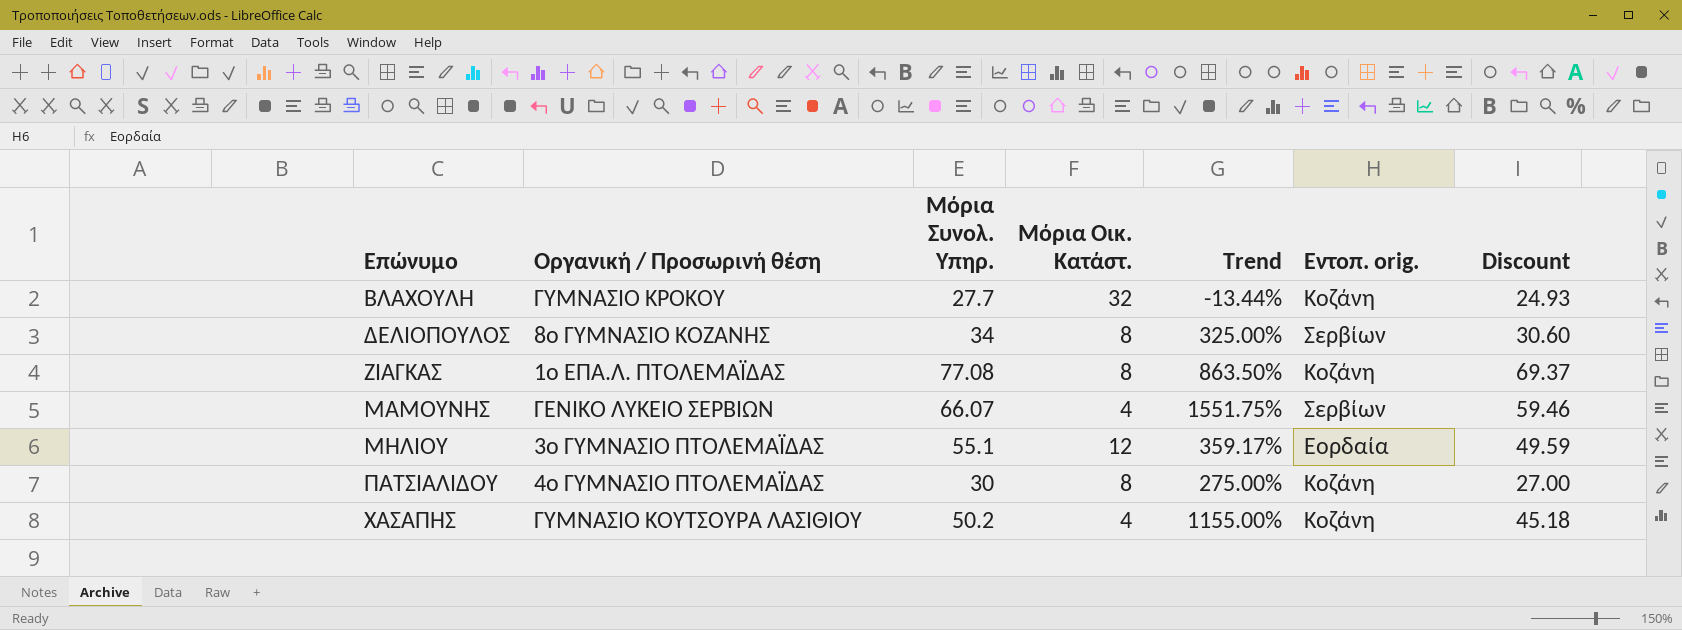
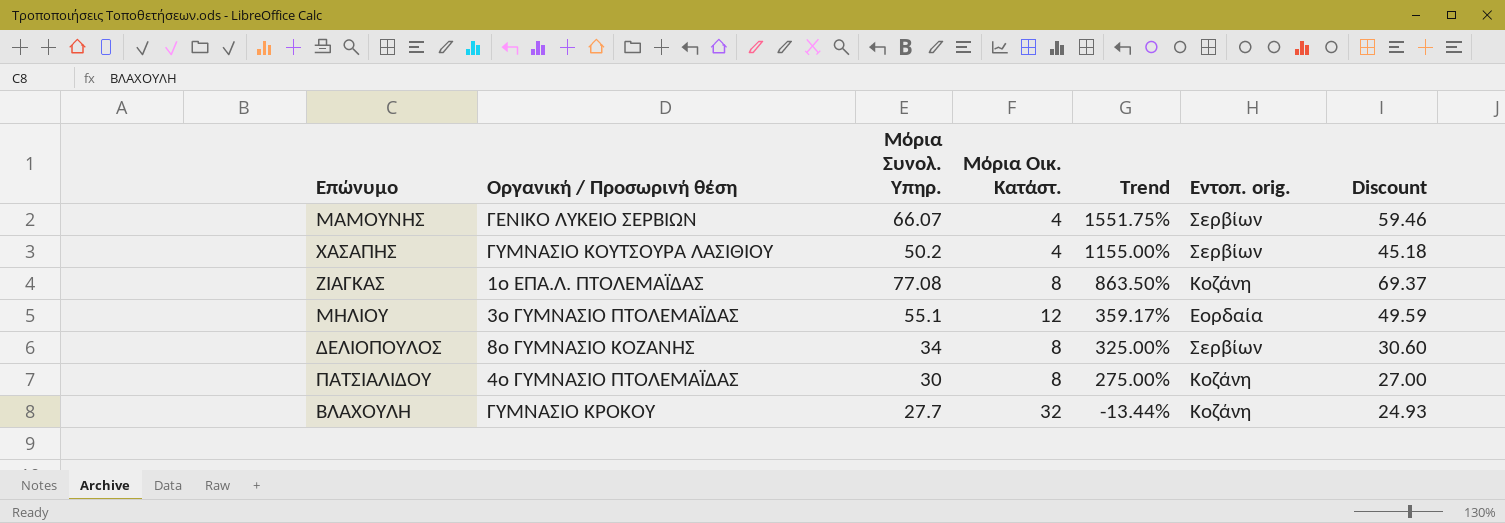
row order: Επώνυμο ascending -> Trend descending
ΧΑΣΑΠΗΣ | Εντοπ. orig.: Κοζάνη -> Σερβίων

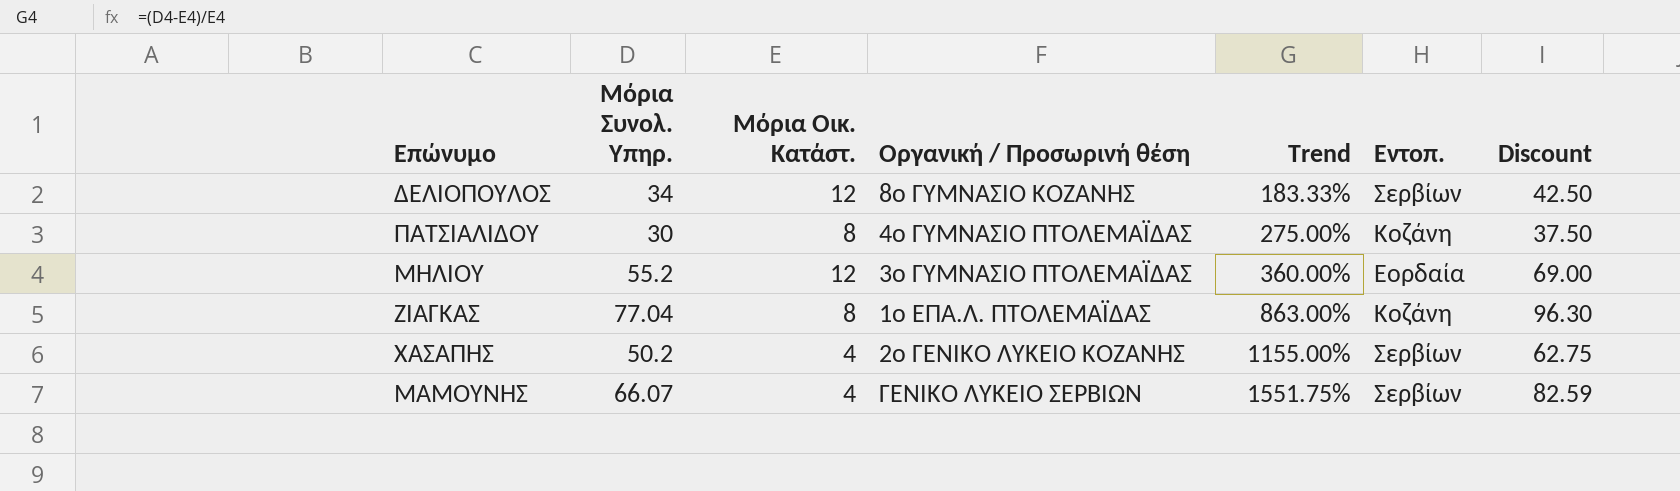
row order: Trend descending -> Trend ascending
column Οργανική / Προσωρινή θέση | position: 2 -> 4
column name: Εντοπ. orig. -> Εντοπ.
column Discount | formula: [Μόρια Συνολ. Υπηρ.] * 0.9 -> [Μόρια Συνολ. Υπηρ.] * 1.25
row ΒΛΑΧΟΥΛΗ: ΓΥΜΝΑΣΙΟ ΚΡΟΚΟΥ | 27.7 | 32 | -13.44% | Κοζάνη | 24.93 -> none
ΔΕΛΙΟΠΟΥΛΟΣ | Μόρια Οικ. Κατάστ.: 8 -> 12
ΔΕΛΙΟΠΟΥΛΟΣ | Trend: 325.00% -> 183.33%
ΜΗΛΙΟΥ | Μόρια Συνολ. Υπηρ.: 55.1 -> 55.2
ΜΗΛΙΟΥ | Trend: 359.17% -> 360.00%
ΖΙΑΓΚΑΣ | Μόρια Συνολ. Υπηρ.: 77.08 -> 77.04
ΖΙΑΓΚΑΣ | Trend: 863.50% -> 863.00%
ΧΑΣΑΠΗΣ | Οργανική / Προσωρινή θέση: ΓΥΜΝΑΣΙΟ ΚΟΥΤΣΟΥΡΑ ΛΑΣΙΘΙΟΥ -> 2ο ΓΕΝΙΚΟ ΛΥΚΕΙΟ ΚΟΖΑΝΗΣ

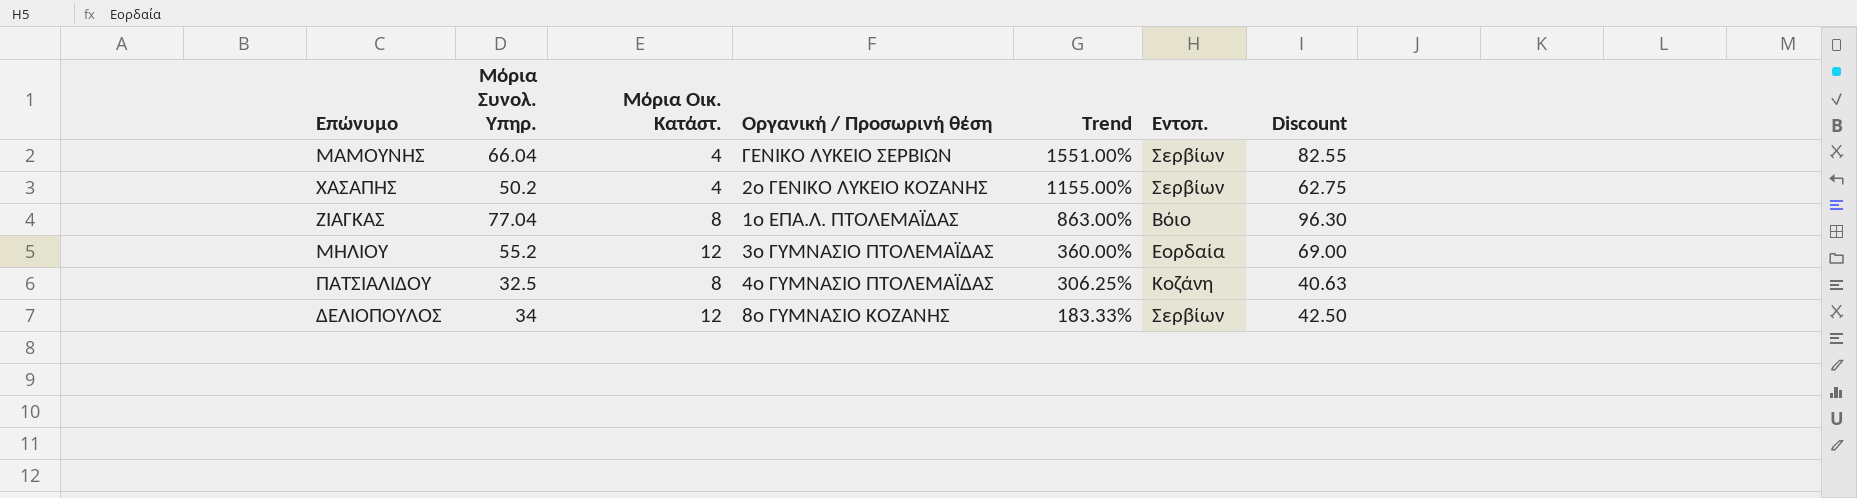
row order: Trend ascending -> Trend descending
ΜΑΜΟΥΝΗΣ | Μόρια Συνολ. Υπηρ.: 66.07 -> 66.04
ΜΑΜΟΥΝΗΣ | Trend: 1551.75% -> 1551.00%
ΜΑΜΟΥΝΗΣ | Discount: 82.59 -> 82.55
ΖΙΑΓΚΑΣ | Εντοπ.: Κοζάνη -> Βόιο
ΠΑΤΣΙΑΛΙΔΟΥ | Μόρια Συνολ. Υπηρ.: 30 -> 32.5
ΠΑΤΣΙΑΛΙΔΟΥ | Trend: 275.00% -> 306.25%
ΠΑΤΣΙΑΛΙΔΟΥ | Discount: 37.50 -> 40.63

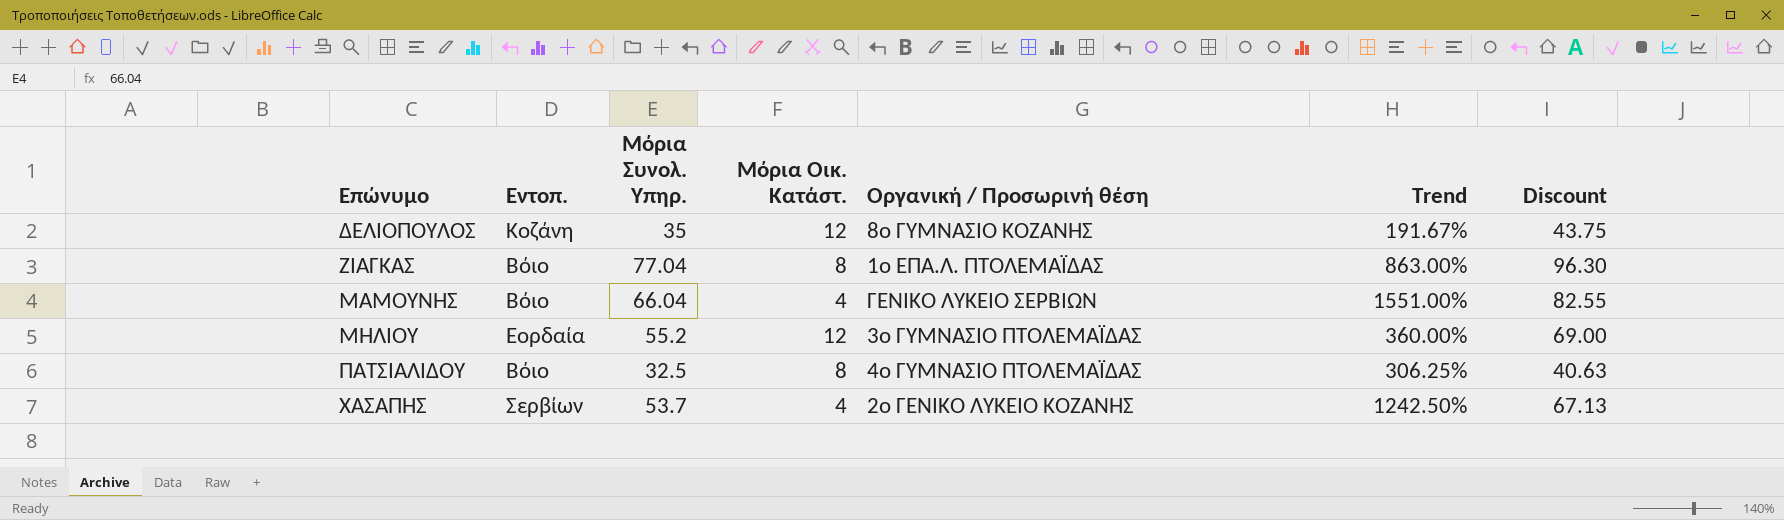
row order: Trend descending -> Επώνυμο ascending
column Εντοπ. | position: 6 -> 2
ΔΕΛΙΟΠΟΥΛΟΣ | Εντοπ.: Σερβίων -> Κοζάνη
ΔΕΛΙΟΠΟΥΛΟΣ | Μόρια Συνολ. Υπηρ.: 34 -> 35
ΔΕΛΙΟΠΟΥΛΟΣ | Trend: 183.33% -> 191.67%
ΔΕΛΙΟΠΟΥΛΟΣ | Discount: 42.50 -> 43.75
ΜΑΜΟΥΝΗΣ | Εντοπ.: Σερβίων -> Βόιο
ΠΑΤΣΙΑΛΙΔΟΥ | Εντοπ.: Κοζάνη -> Βόιο
ΧΑΣΑΠΗΣ | Μόρια Συνολ. Υπηρ.: 50.2 -> 53.7
ΧΑΣΑΠΗΣ | Trend: 1155.00% -> 1242.50%
ΧΑΣΑΠΗΣ | Discount: 62.75 -> 67.13

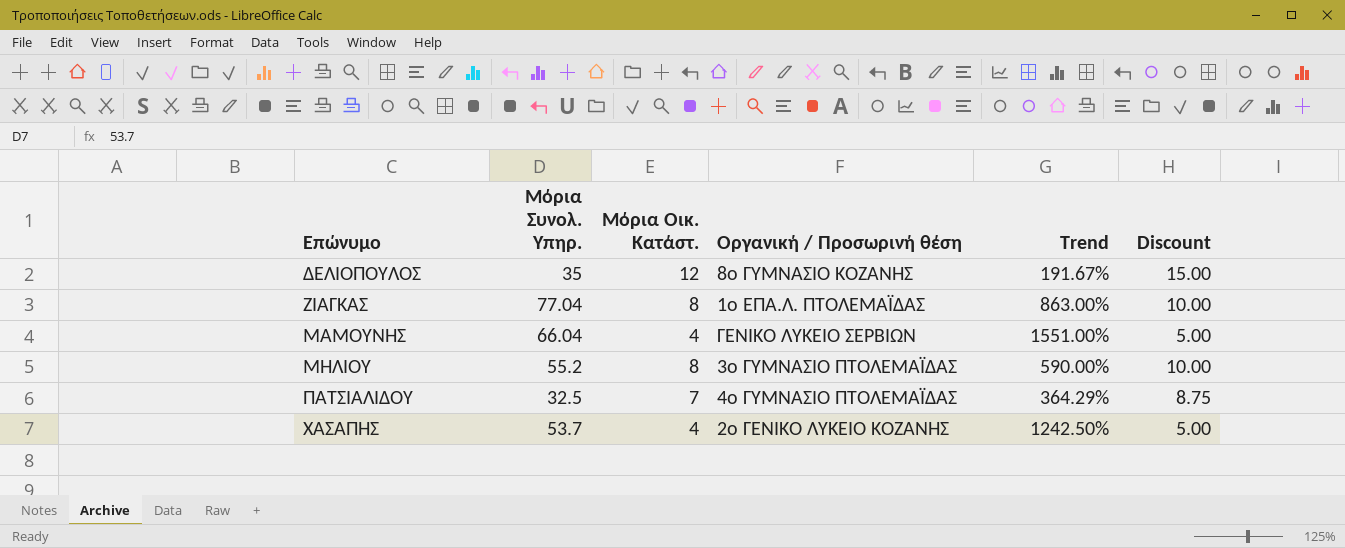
column Εντοπ. | position: 2 -> none
column Discount | formula: [Μόρια Συνολ. Υπηρ.] * 1.25 -> [Μόρια Οικ. Κατάστ.] * 1.25
ΜΗΛΙΟΥ | Μόρια Οικ. Κατάστ.: 12 -> 8
ΜΗΛΙΟΥ | Trend: 360.00% -> 590.00%
ΠΑΤΣΙΑΛΙΔΟΥ | Μόρια Οικ. Κατάστ.: 8 -> 7
ΠΑΤΣΙΑΛΙΔΟΥ | Trend: 306.25% -> 364.29%

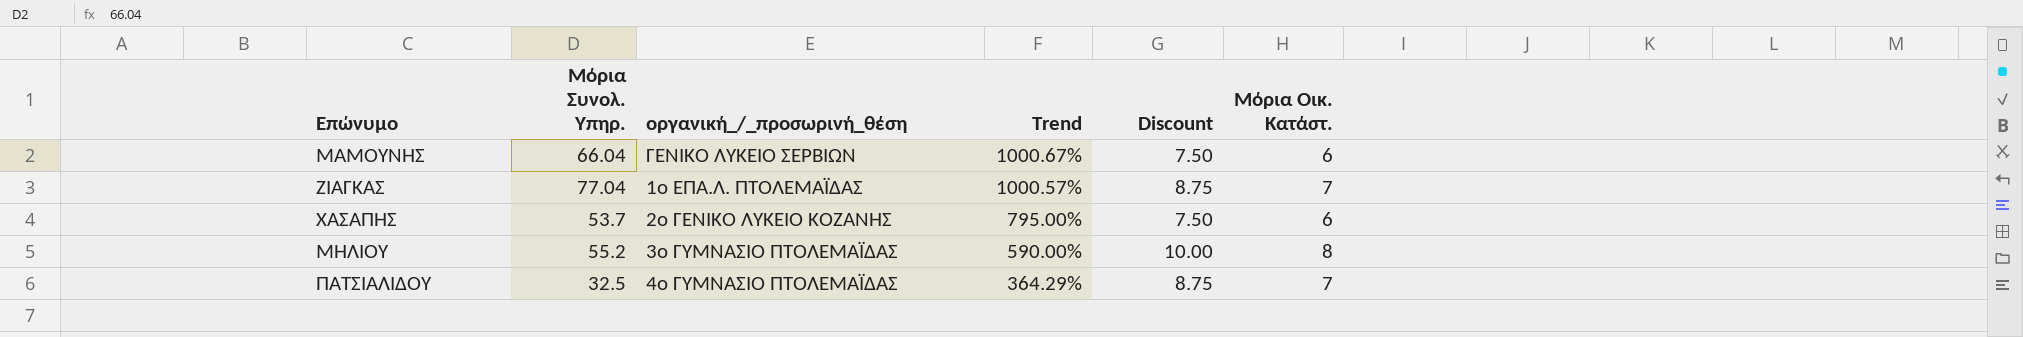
row order: Επώνυμο ascending -> Trend descending
column name: Οργανική / Προσωρινή θέση -> οργανική_/_προσωρινή_θέση
column Μόρια Οικ. Κατάστ. | position: 3 -> 6
row ΔΕΛΙΟΠΟΥΛΟΣ: 35 | 12 | 8ο ΓΥΜΝΑΣΙΟ ΚΟΖΑΝΗΣ | 191.67% | 15.00 -> none
ΜΑΜΟΥΝΗΣ | Trend: 1551.00% -> 1000.67%
ΜΑΜΟΥΝΗΣ | Discount: 5.00 -> 7.50
ΜΑΜΟΥΝΗΣ | Μόρια Οικ. Κατάστ.: 4 -> 6
ΖΙΑΓΚΑΣ | Trend: 863.00% -> 1000.57%
ΖΙΑΓΚΑΣ | Discount: 10.00 -> 8.75
ΖΙΑΓΚΑΣ | Μόρια Οικ. Κατάστ.: 8 -> 7
ΧΑΣΑΠΗΣ | Trend: 1242.50% -> 795.00%
ΧΑΣΑΠΗΣ | Discount: 5.00 -> 7.50
ΧΑΣΑΠΗΣ | Μόρια Οικ. Κατάστ.: 4 -> 6

